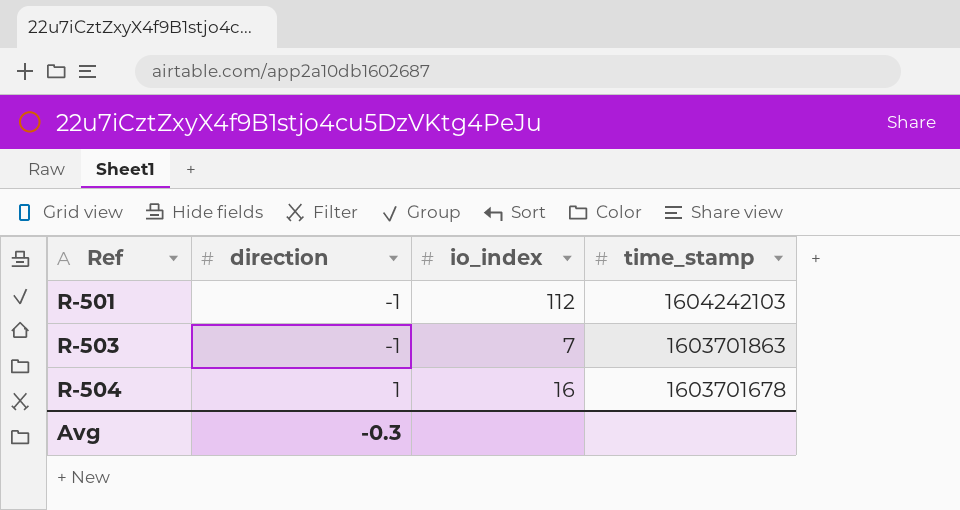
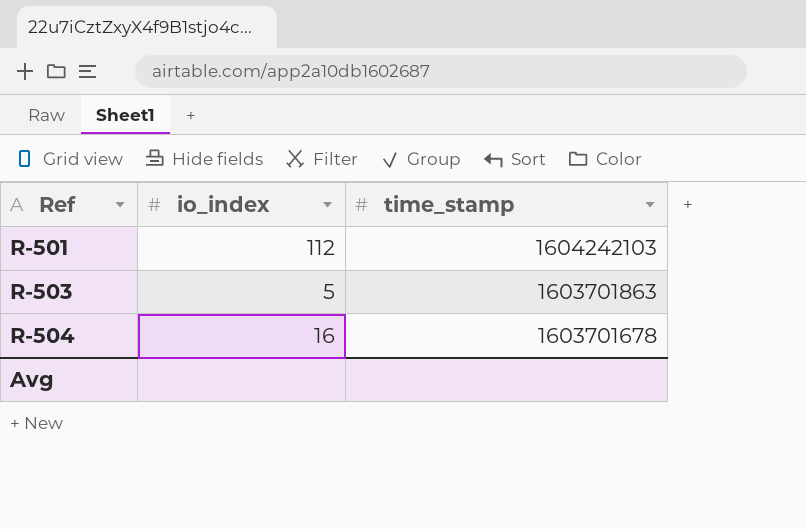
column direction | position: 2 -> none
R-503 | io_index: 7 -> 5

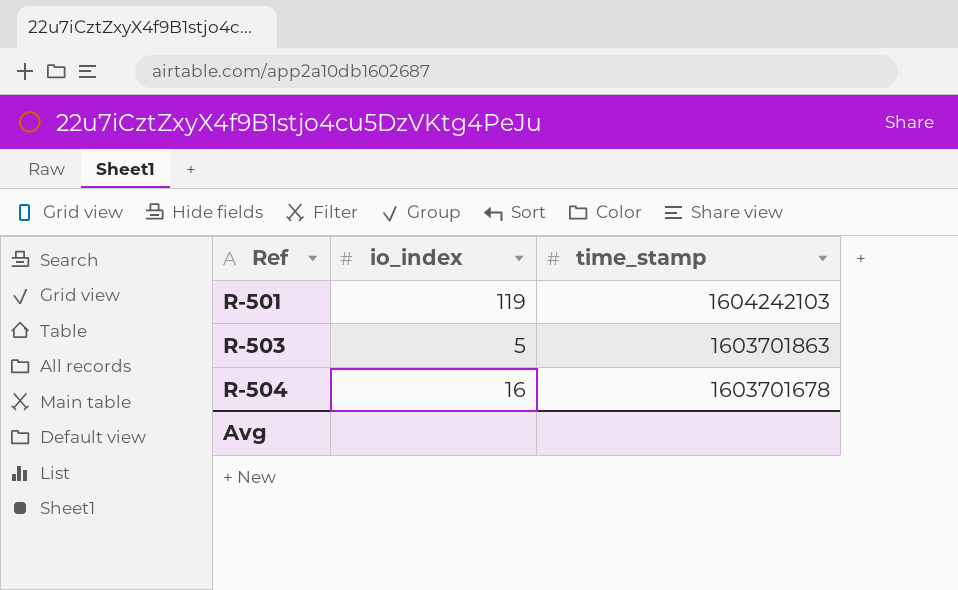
R-501 | io_index: 112 -> 119

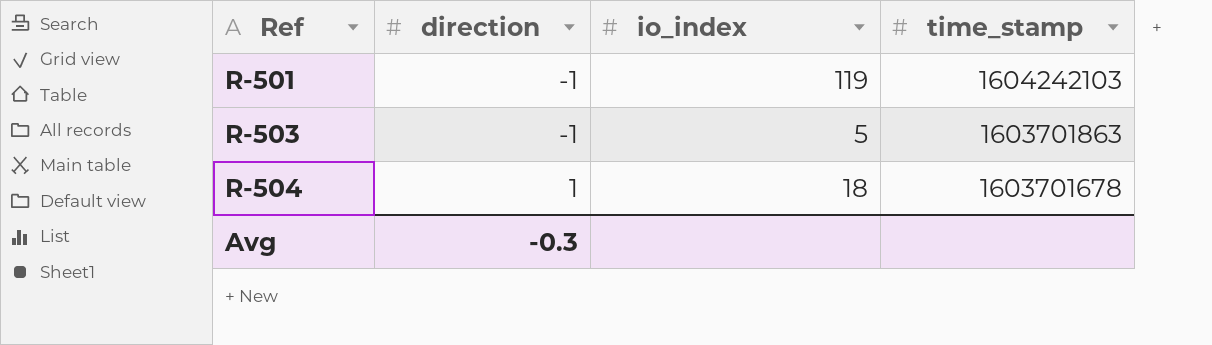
column direction | position: none -> 2
R-504 | io_index: 16 -> 18

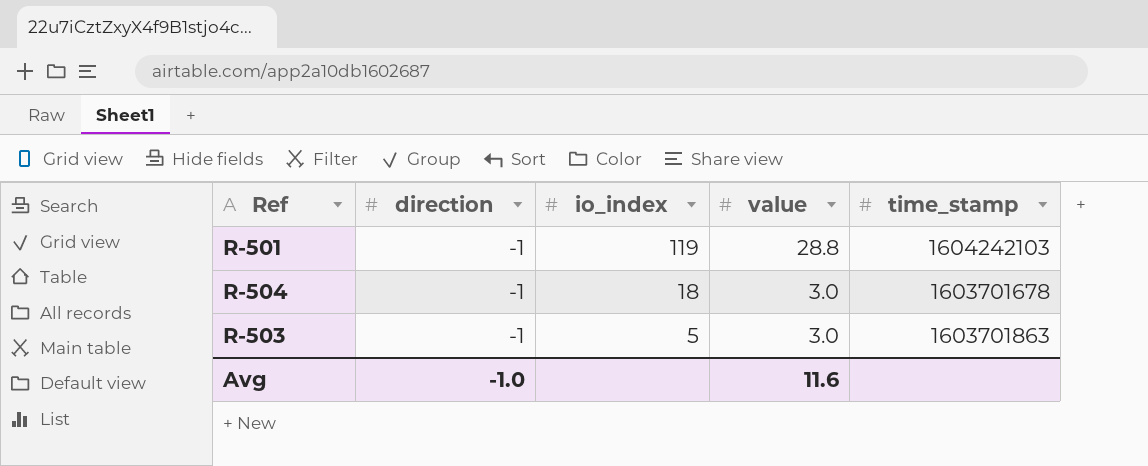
row order: Ref ascending -> io_index descending
column value | position: none -> 4
R-504 | direction: 1 -> -1
Avg | direction: -0.3 -> -1.0

